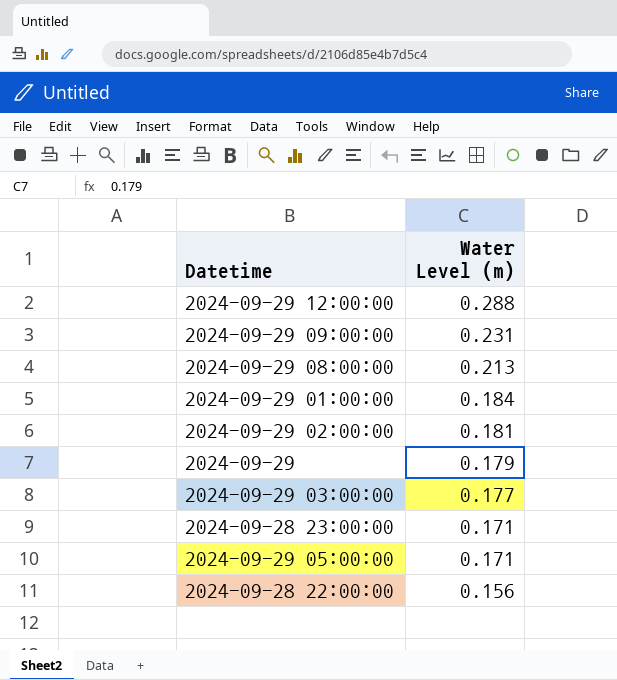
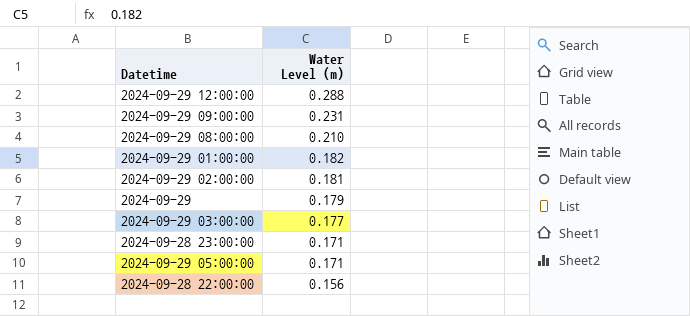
2024-09-29 08:00:00 | Water Level (m): 0.213 -> 0.210
2024-09-29 01:00:00 | Water Level (m): 0.184 -> 0.182

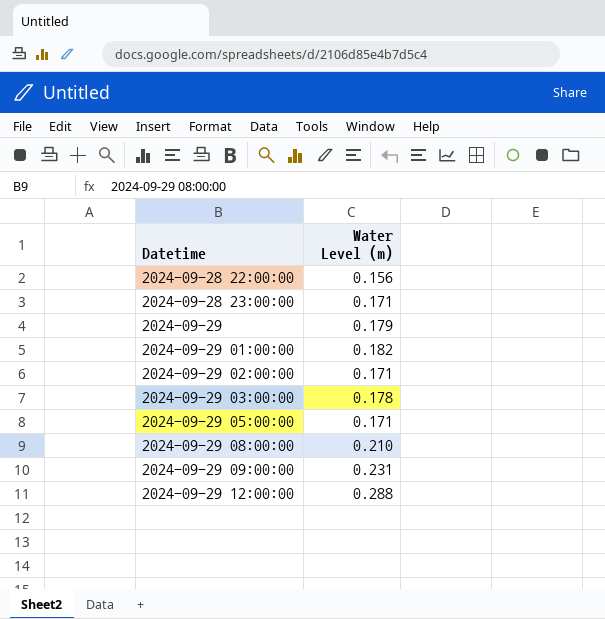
row order: Water Level (m) descending -> Datetime ascending
2024-09-29 02:00:00 | Water Level (m): 0.181 -> 0.171
2024-09-29 03:00:00 | Water Level (m): 0.177 -> 0.178

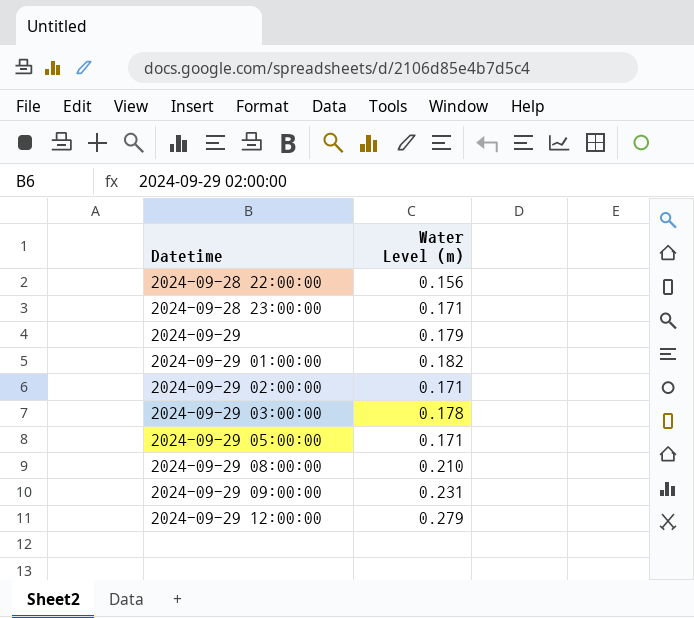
2024-09-29 12:00:00 | Water Level (m): 0.288 -> 0.279

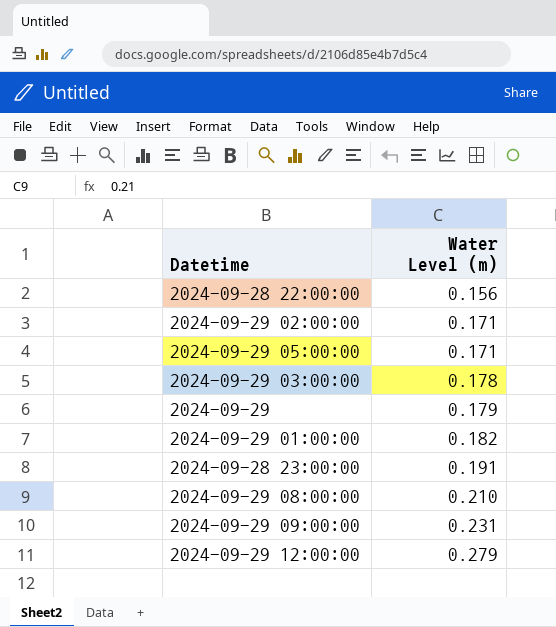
row order: Datetime ascending -> Water Level (m) ascending
2024-09-28 23:00:00 | Water Level (m): 0.171 -> 0.191

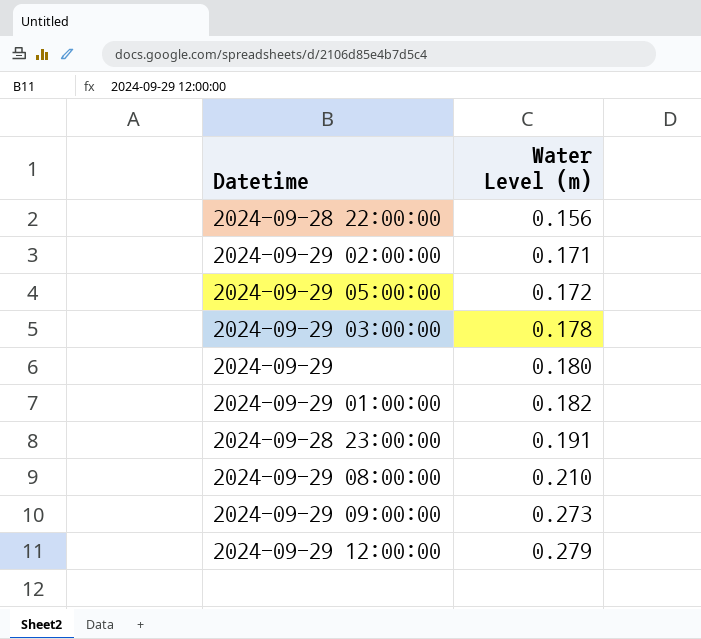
2024-09-29 05:00:00 | Water Level (m): 0.171 -> 0.172
2024-09-29 | Water Level (m): 0.179 -> 0.180
2024-09-29 09:00:00 | Water Level (m): 0.231 -> 0.273

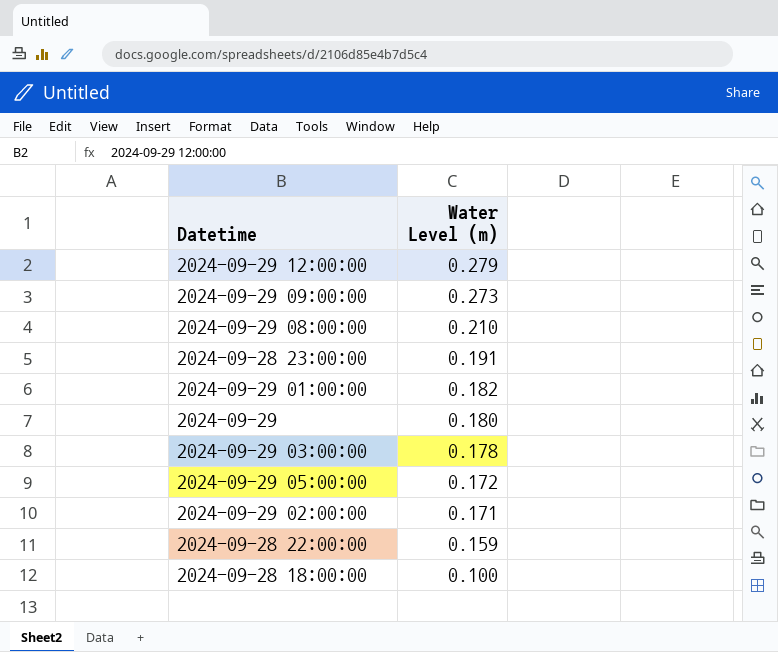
row order: Water Level (m) ascending -> Water Level (m) descending
2024-09-28 22:00:00 | Water Level (m): 0.156 -> 0.159
row 2024-09-28 18:00:00: none -> 0.100

